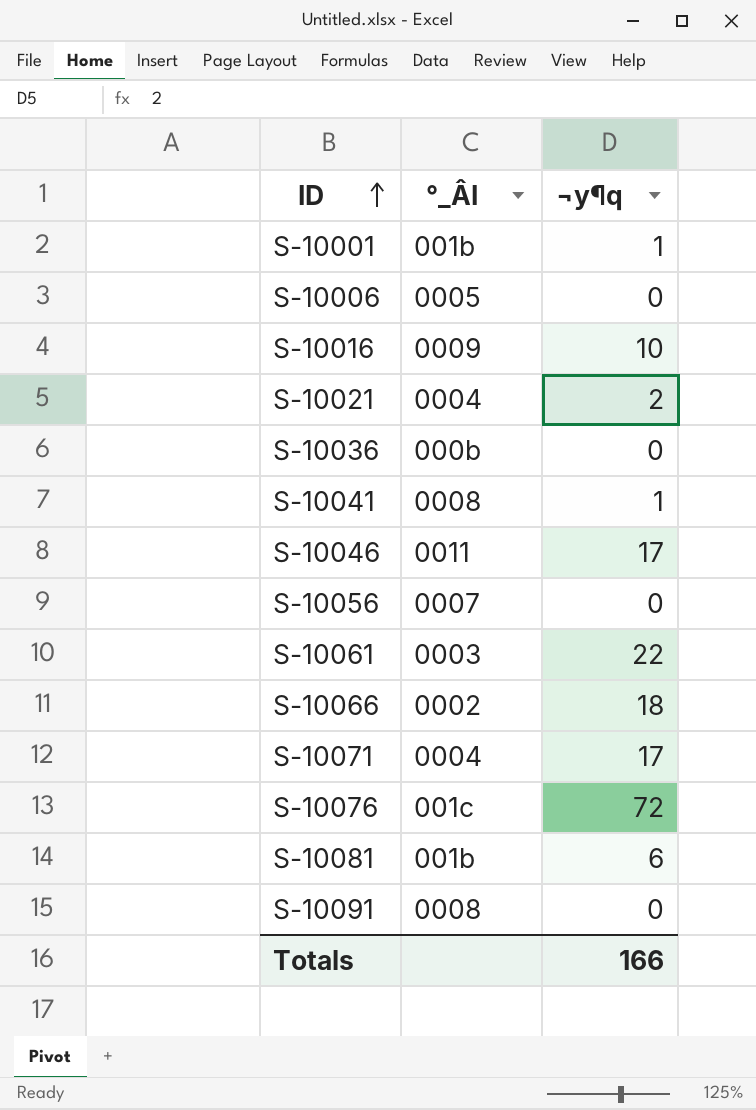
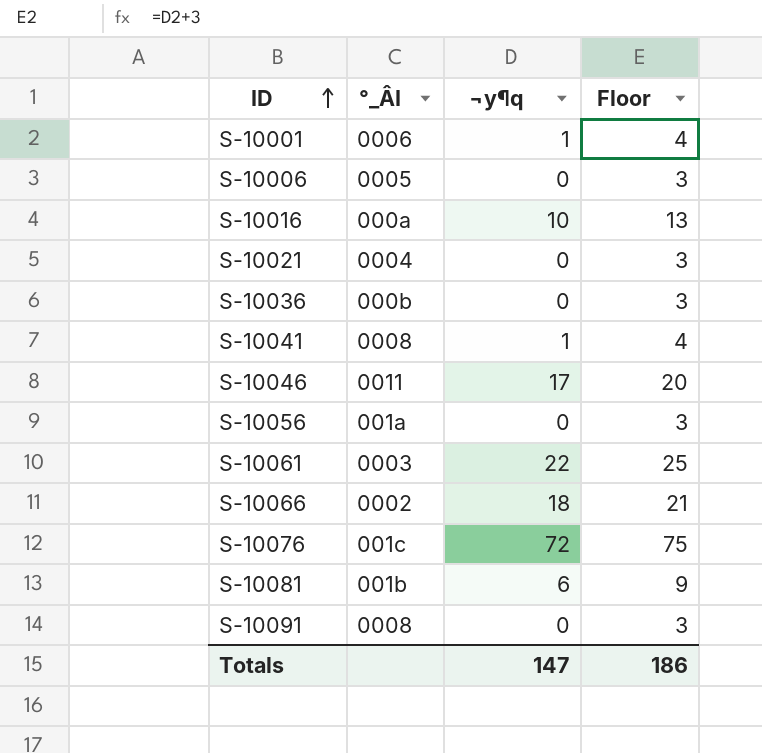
column Floor | formula: none -> [¬y¶q] + 3
row S-10071: 0004 | 17 -> none
S-10001 | °_ÂI: 001b -> 0006
S-10016 | °_ÂI: 0009 -> 000a
S-10021 | ¬y¶q: 2 -> 0
S-10056 | °_ÂI: 0007 -> 001a
Totals | ¬y¶q: 166 -> 147

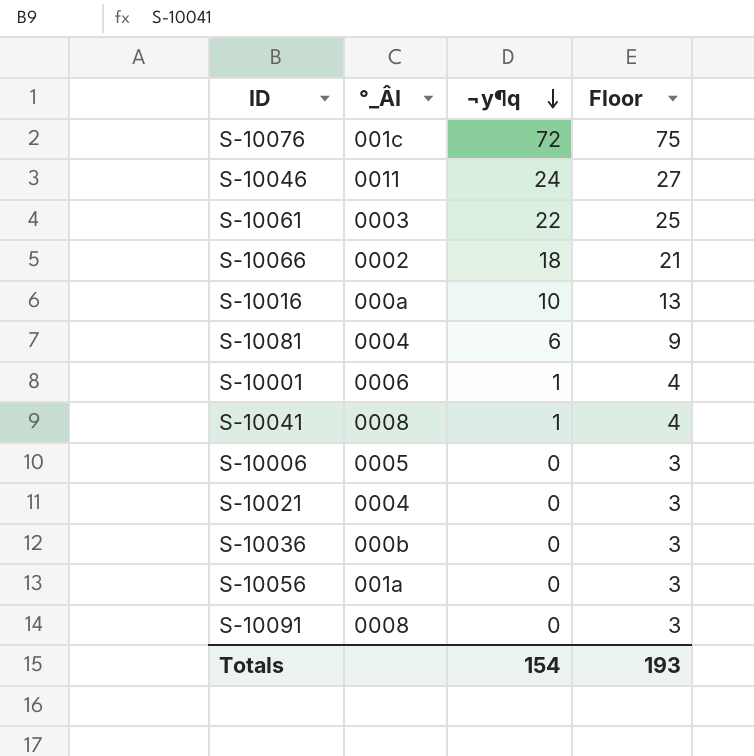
row order: ID ascending -> ¬y¶q descending
S-10046 | ¬y¶q: 17 -> 24
S-10046 | Floor: 20 -> 27
S-10081 | °_ÂI: 001b -> 0004
Totals | ¬y¶q: 147 -> 154
Totals | Floor: 186 -> 193

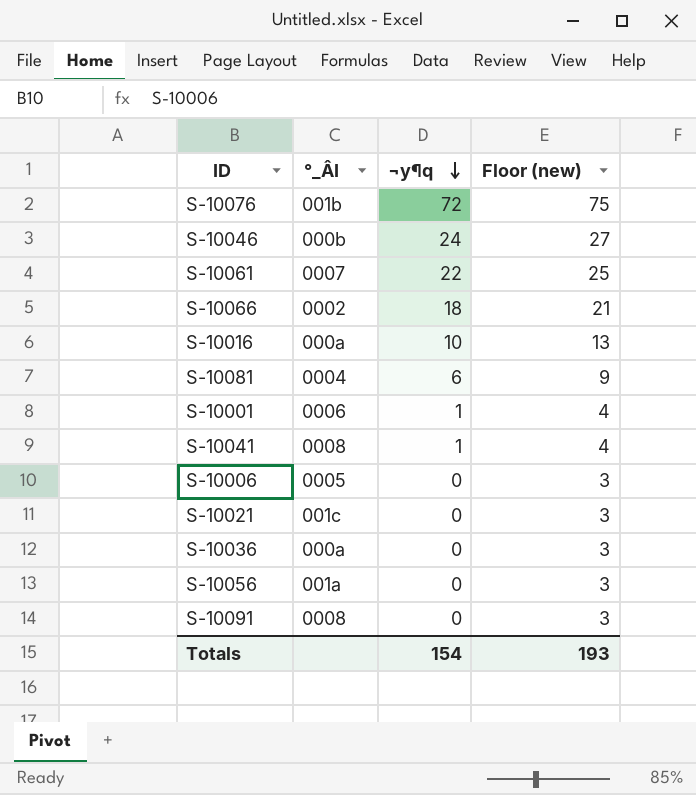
column name: Floor -> Floor (new)
S-10076 | °_ÂI: 001c -> 001b
S-10046 | °_ÂI: 0011 -> 000b
S-10061 | °_ÂI: 0003 -> 0007
S-10021 | °_ÂI: 0004 -> 001c
S-10036 | °_ÂI: 000b -> 000a

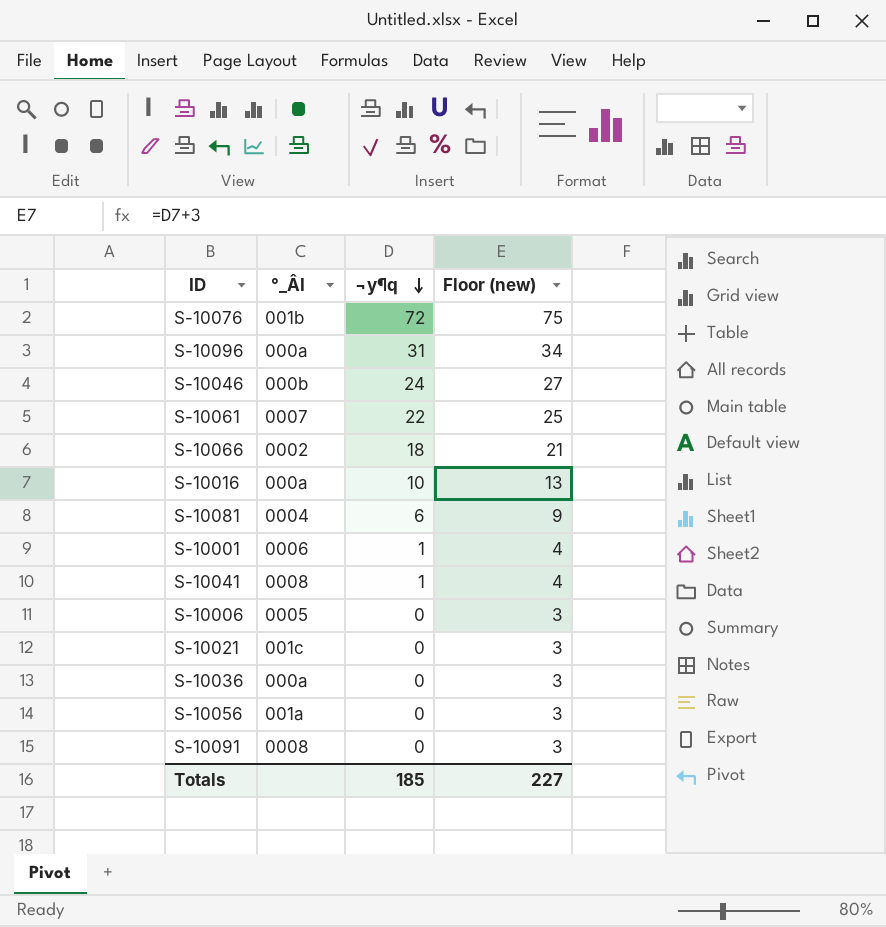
row S-10096: none -> 000a | 31 | 34
Totals | ¬y¶q: 154 -> 185
Totals | Floor (new): 193 -> 227

